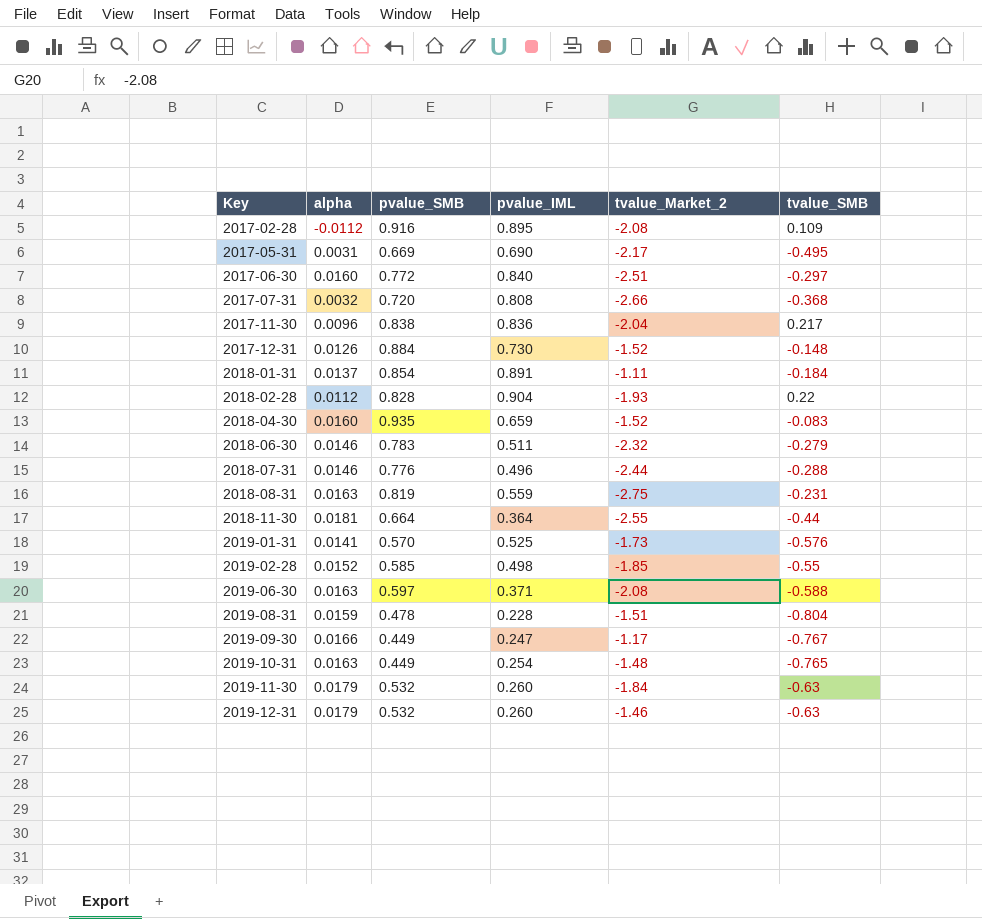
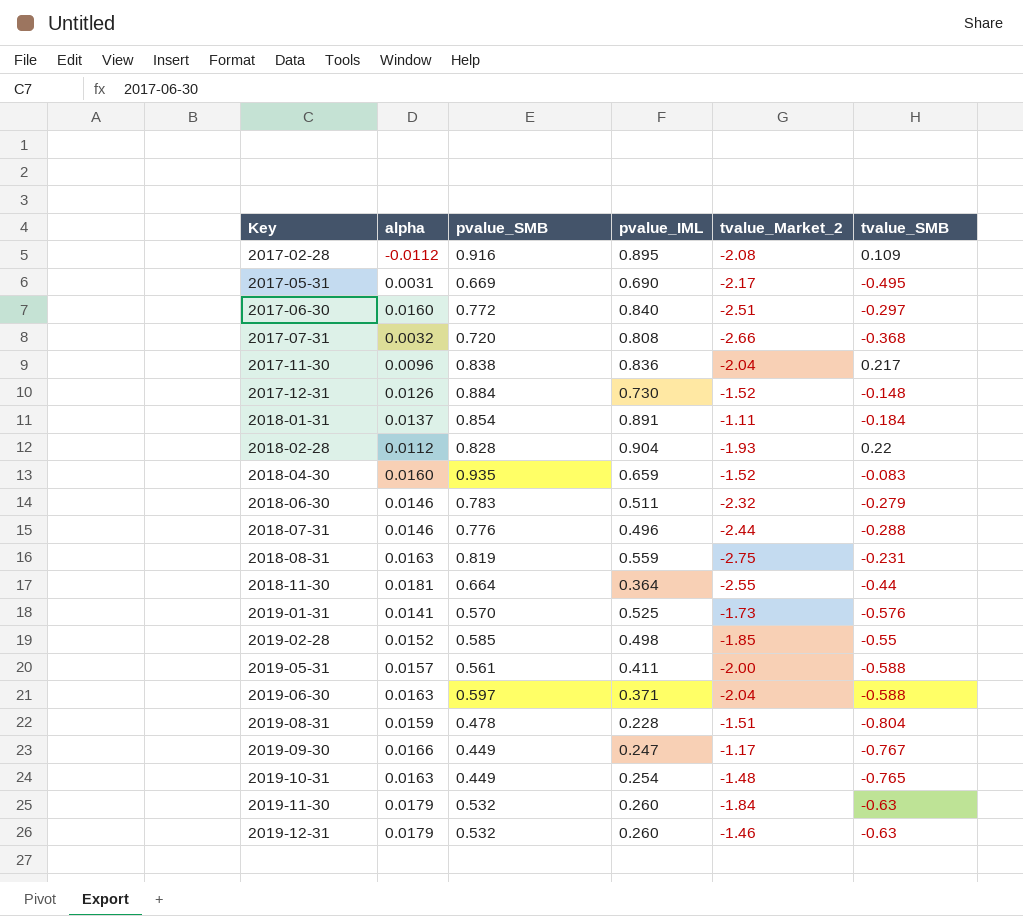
row 2019-05-31: none -> 0.0157 | 0.561 | 0.411 | -2.00 | -0.588
2019-06-30 | tvalue_Market_2: -2.08 -> -2.04

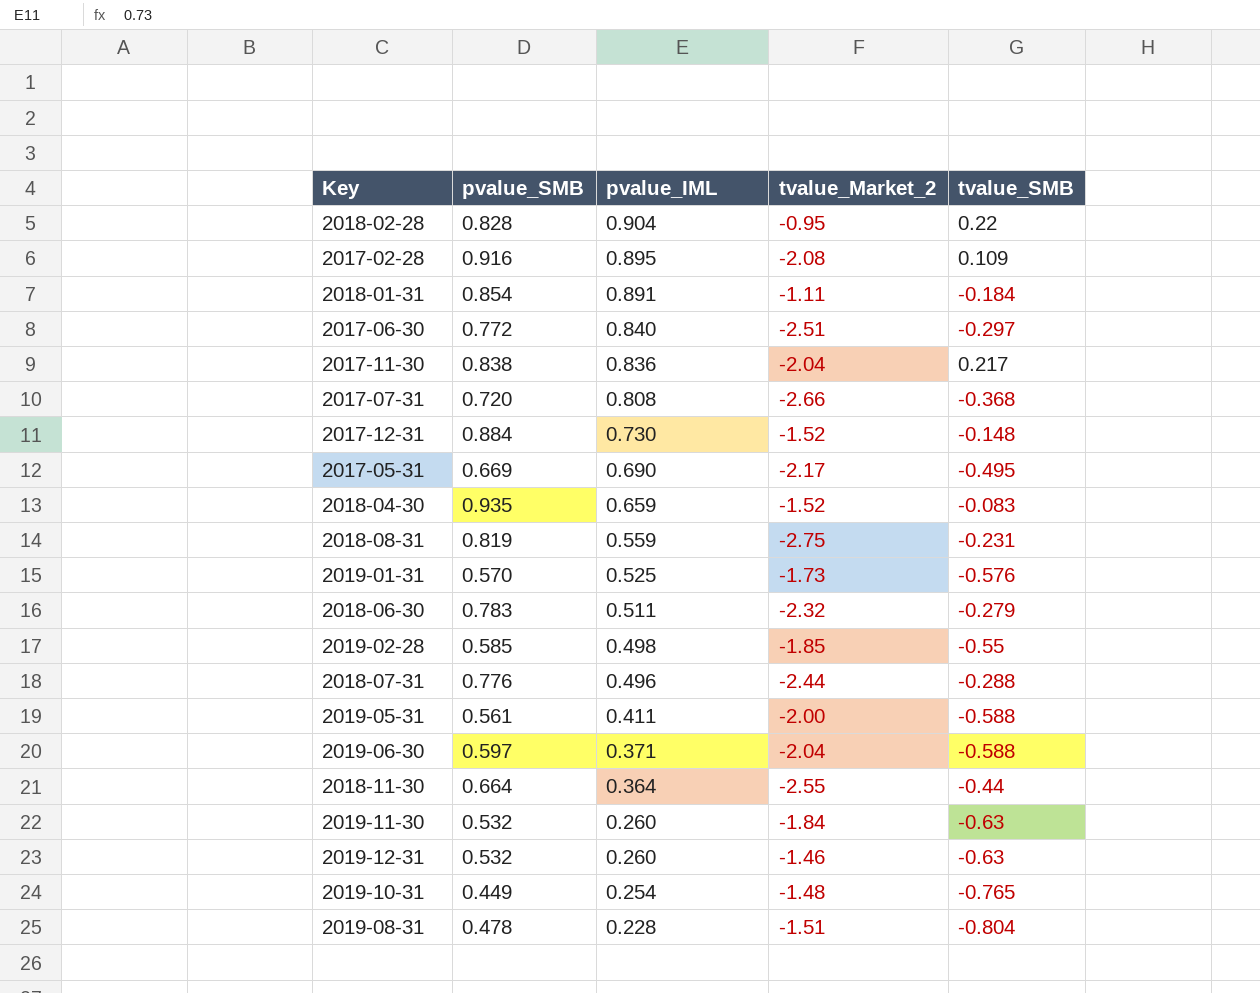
row order: Key ascending -> pvalue_IML descending
column alpha | position: 2 -> none
row 2019-09-30: 0.0166 | 0.449 | 0.247 | -1.17 | -0.767 -> none
2018-02-28 | tvalue_Market_2: -1.93 -> -0.95

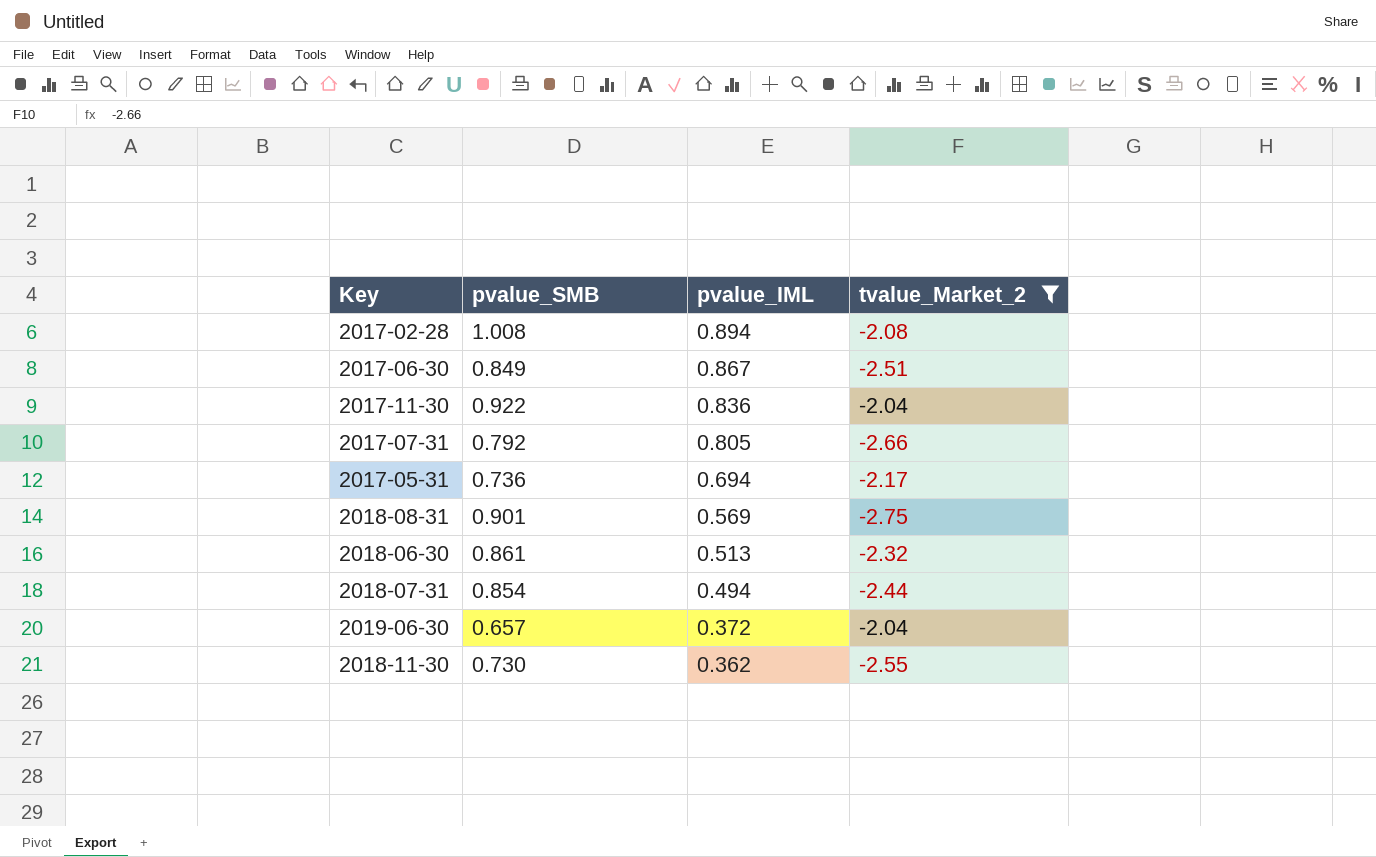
filter: none -> tvalue_Market_2 <= -2.04
column tvalue_SMB | position: 5 -> none
2017-02-28 | pvalue_SMB: 0.916 -> 1.008
2017-02-28 | pvalue_IML: 0.895 -> 0.894
2017-06-30 | pvalue_SMB: 0.772 -> 0.849
2017-06-30 | pvalue_IML: 0.840 -> 0.867
2017-11-30 | pvalue_SMB: 0.838 -> 0.922
2017-07-31 | pvalue_SMB: 0.720 -> 0.792
2017-07-31 | pvalue_IML: 0.808 -> 0.805
2017-05-31 | pvalue_SMB: 0.669 -> 0.736
2017-05-31 | pvalue_IML: 0.690 -> 0.694
2018-08-31 | pvalue_SMB: 0.819 -> 0.901
2018-08-31 | pvalue_IML: 0.559 -> 0.569
2018-06-30 | pvalue_SMB: 0.783 -> 0.861
2018-06-30 | pvalue_IML: 0.511 -> 0.513
2018-07-31 | pvalue_SMB: 0.776 -> 0.854
2018-07-31 | pvalue_IML: 0.496 -> 0.494
2019-06-30 | pvalue_SMB: 0.597 -> 0.657
2019-06-30 | pvalue_IML: 0.371 -> 0.372
2018-11-30 | pvalue_SMB: 0.664 -> 0.730
2018-11-30 | pvalue_IML: 0.364 -> 0.362

